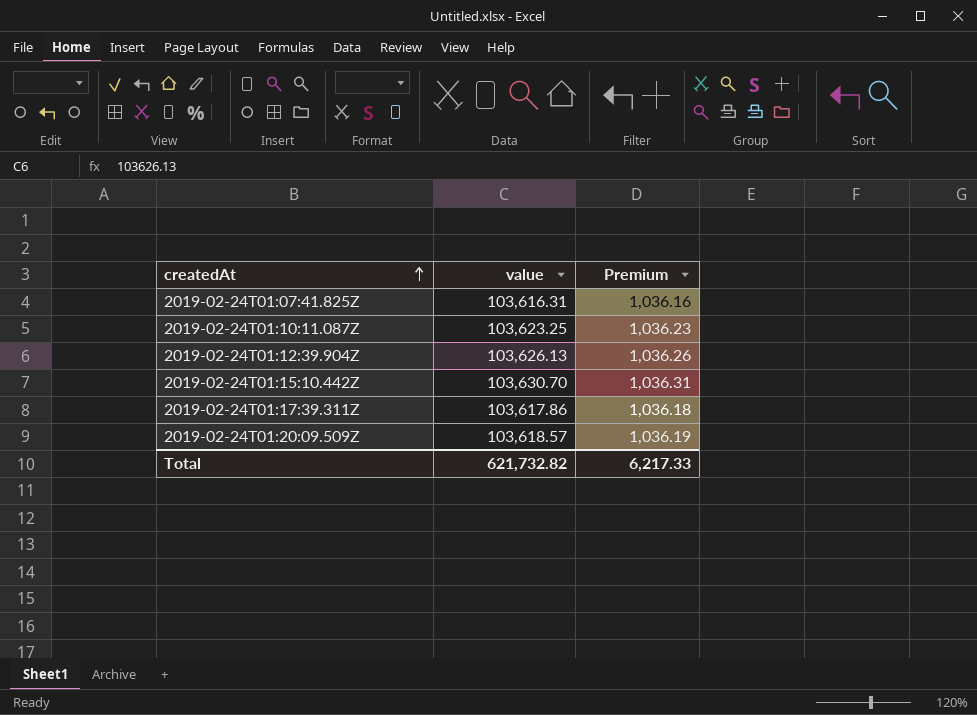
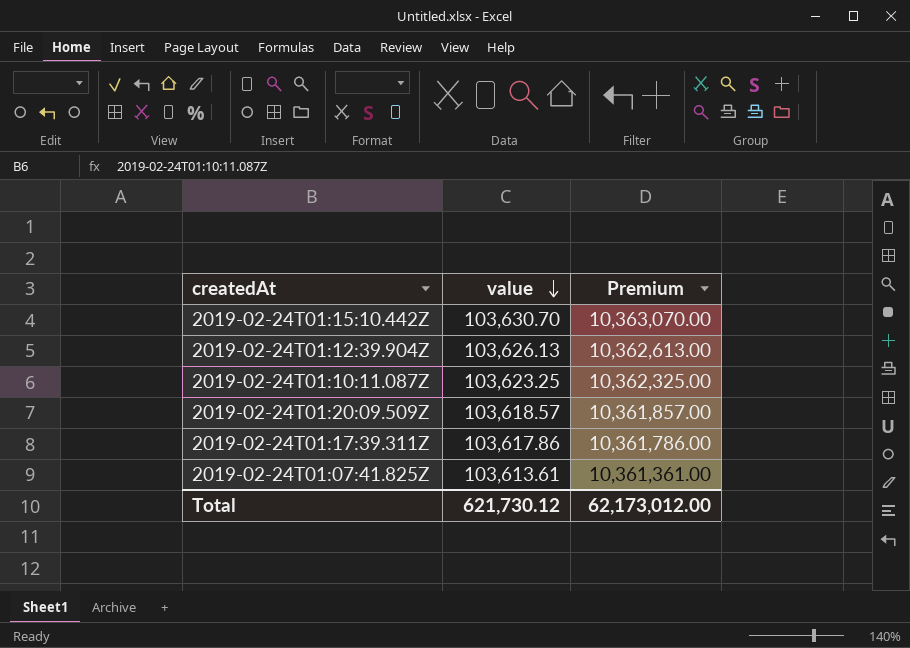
row order: createdAt ascending -> value descending
column Premium | formula: [value] * 0.01 -> [value] * 100
2019-02-24T01:07:41.825Z | value: 103,616.31 -> 103,613.61
Total | value: 621,732.82 -> 621,730.12
Total | Premium: 6,217.33 -> 62,173,012.00

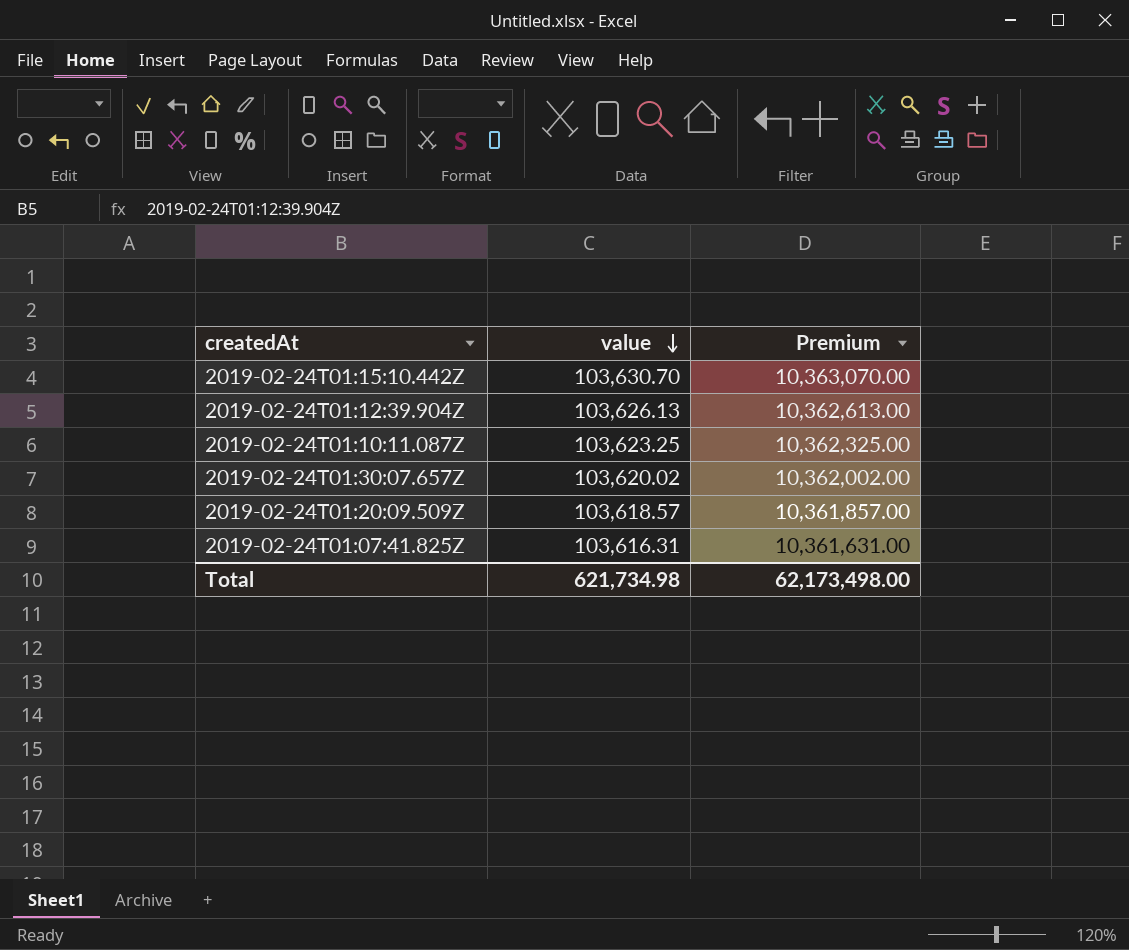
row 2019-02-24T01:17:39.311Z: 103,617.86 | 10,361,786.00 -> none
row 2019-02-24T01:30:07.657Z: none -> 103,620.02 | 10,362,002.00
2019-02-24T01:07:41.825Z | value: 103,613.61 -> 103,616.31
2019-02-24T01:07:41.825Z | Premium: 10,361,361.00 -> 10,361,631.00
Total | value: 621,730.12 -> 621,734.98
Total | Premium: 62,173,012.00 -> 62,173,498.00

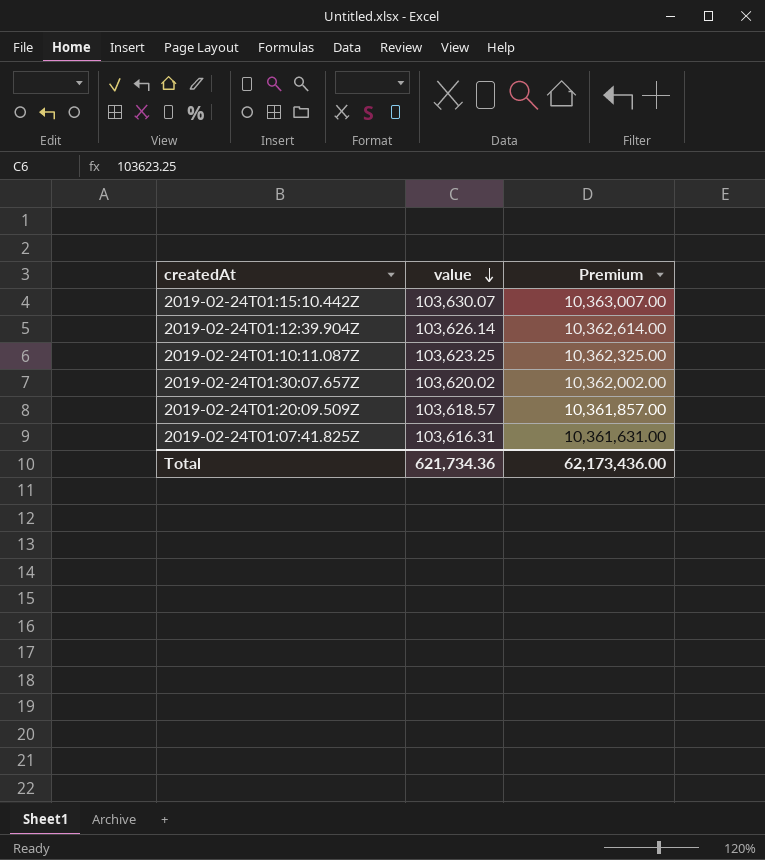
2019-02-24T01:15:10.442Z | value: 103,630.70 -> 103,630.07
2019-02-24T01:15:10.442Z | Premium: 10,363,070.00 -> 10,363,007.00
2019-02-24T01:12:39.904Z | value: 103,626.13 -> 103,626.14
2019-02-24T01:12:39.904Z | Premium: 10,362,613.00 -> 10,362,614.00
Total | value: 621,734.98 -> 621,734.36
Total | Premium: 62,173,498.00 -> 62,173,436.00

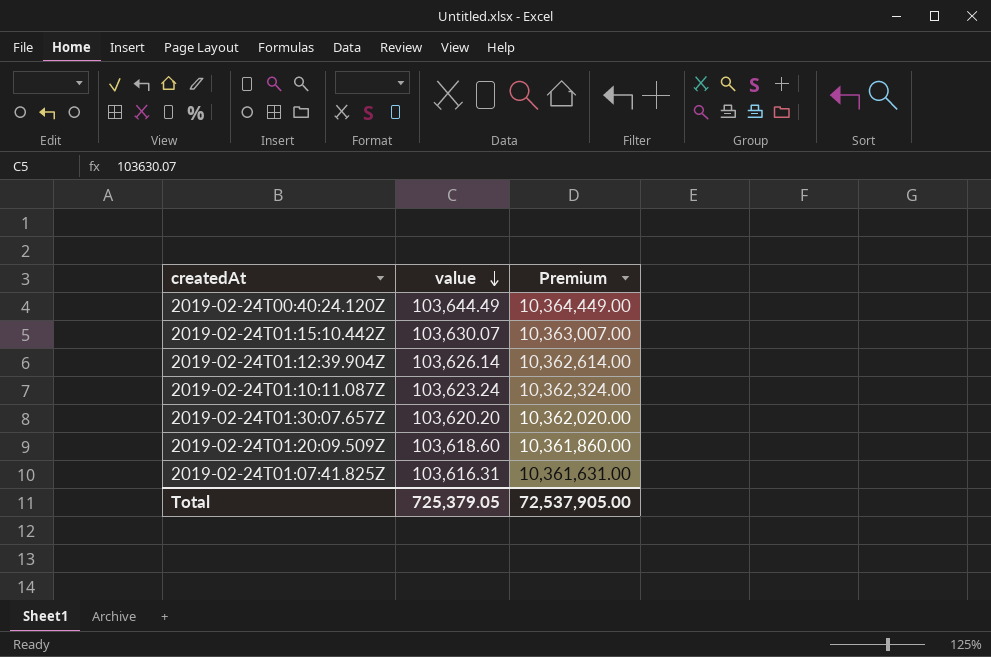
row 2019-02-24T00:40:24.120Z: none -> 103,644.49 | 10,364,449.00
2019-02-24T01:10:11.087Z | value: 103,623.25 -> 103,623.24
2019-02-24T01:10:11.087Z | Premium: 10,362,325.00 -> 10,362,324.00
2019-02-24T01:30:07.657Z | value: 103,620.02 -> 103,620.20
2019-02-24T01:30:07.657Z | Premium: 10,362,002.00 -> 10,362,020.00
2019-02-24T01:20:09.509Z | value: 103,618.57 -> 103,618.60
2019-02-24T01:20:09.509Z | Premium: 10,361,857.00 -> 10,361,860.00
Total | value: 621,734.36 -> 725,379.05
Total | Premium: 62,173,436.00 -> 72,537,905.00

